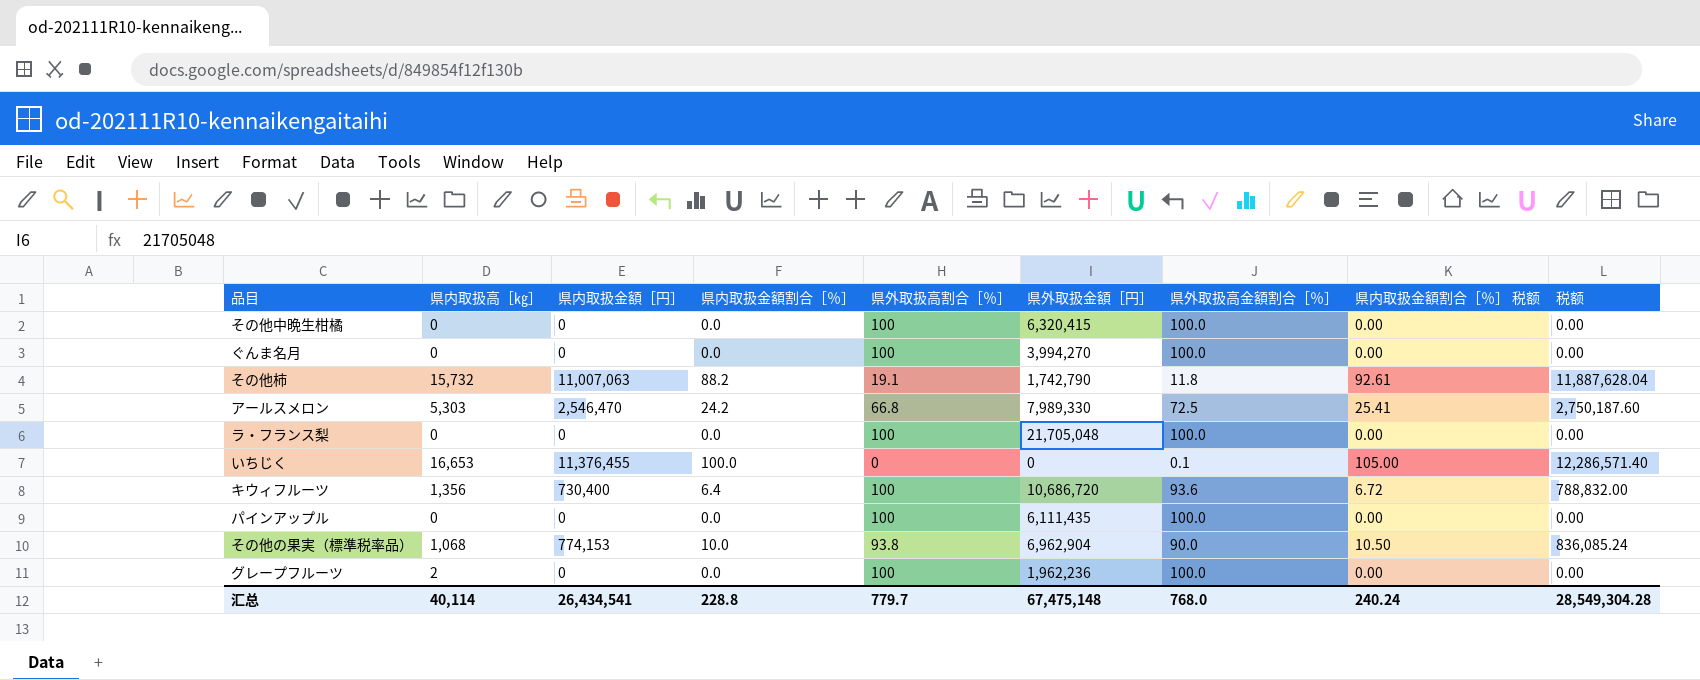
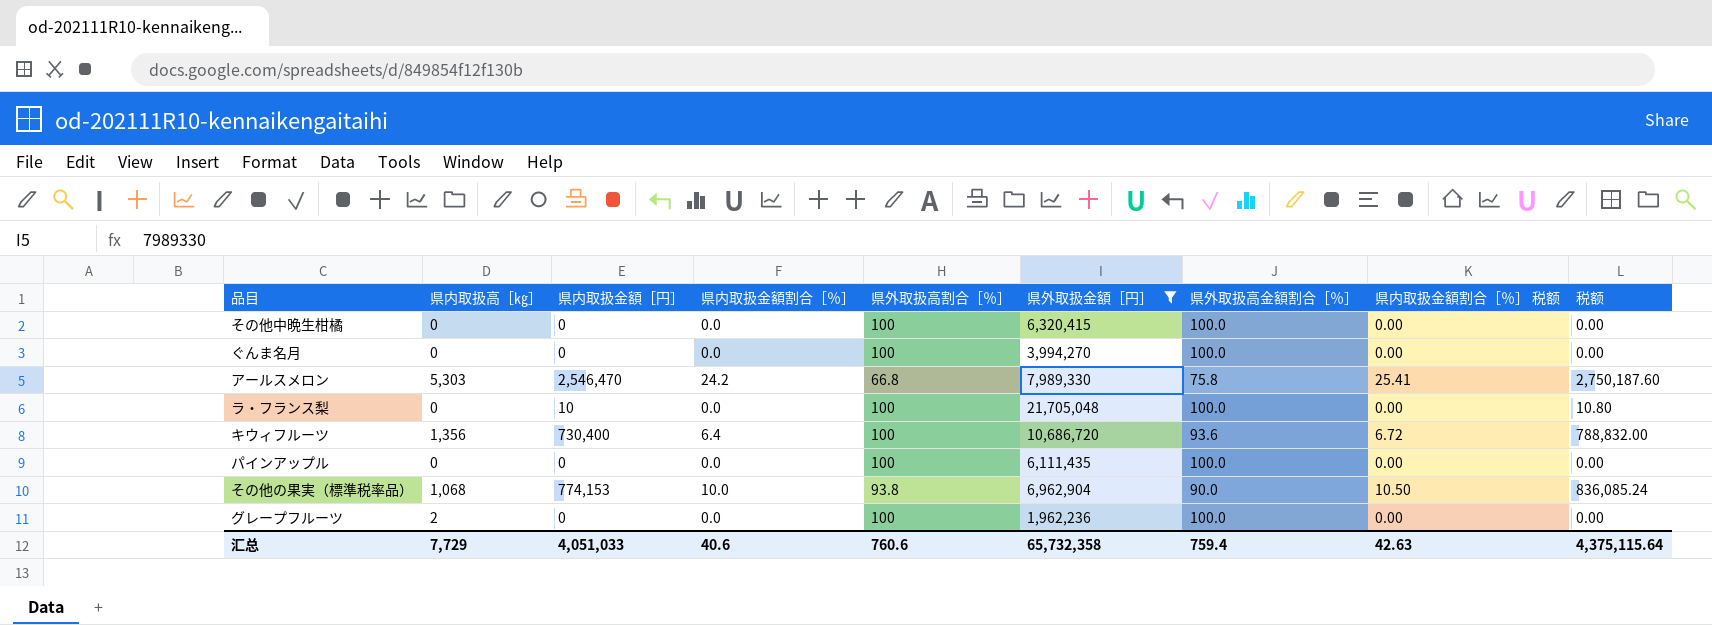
filter: none -> 県外取扱金額［円］ >= 1,962,236
アールスメロン | 県外取扱高金額割合［％］: 72.5 -> 75.8
ラ・フランス梨 | 県内取扱金額［円］: 0 -> 10
ラ・フランス梨 | 税额: 0.00 -> 10.80
汇总 | 県内取扱高［㎏］: 40,114 -> 7,729
汇总 | 県内取扱金額［円］: 26,434,541 -> 4,051,033
汇总 | 県内取扱金額割合［％］: 228.8 -> 40.6
汇总 | 県外取扱高割合［％］: 779.7 -> 760.6
汇总 | 県外取扱金額［円］: 67,475,148 -> 65,732,358
汇总 | 県外取扱高金額割合［％］: 768.0 -> 759.4
汇总 | 県内取扱金額割合［％］ 税额: 240.24 -> 42.63
汇总 | 税额: 28,549,304.28 -> 4,375,115.64

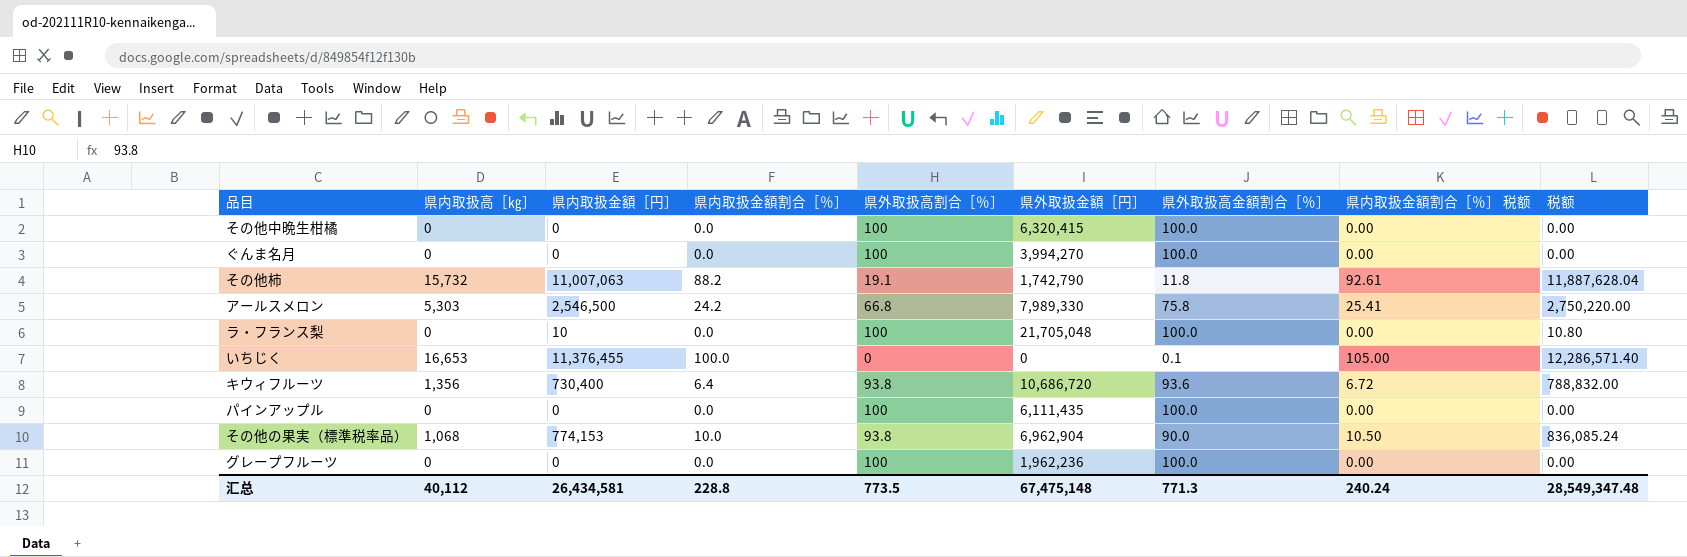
filter: 県外取扱金額［円］ >= 1,962,236 -> none
アールスメロン | 県内取扱金額［円］: 2,546,470 -> 2,546,500
アールスメロン | 税额: 2,750,187.60 -> 2,750,220.00
キウィフルーツ | 県外取扱高割合［％］: 100 -> 93.8
グレープフルーツ | 県内取扱高［㎏］: 2 -> 0
汇总 | 県内取扱高［㎏］: 7,729 -> 40,112
汇总 | 県内取扱金額［円］: 4,051,033 -> 26,434,581
汇总 | 県内取扱金額割合［％］: 40.6 -> 228.8
汇总 | 県外取扱高割合［％］: 760.6 -> 773.5
汇总 | 県外取扱金額［円］: 65,732,358 -> 67,475,148
汇总 | 県外取扱高金額割合［％］: 759.4 -> 771.3
汇总 | 県内取扱金額割合［％］ 税额: 42.63 -> 240.24
汇总 | 税额: 4,375,115.64 -> 28,549,347.48

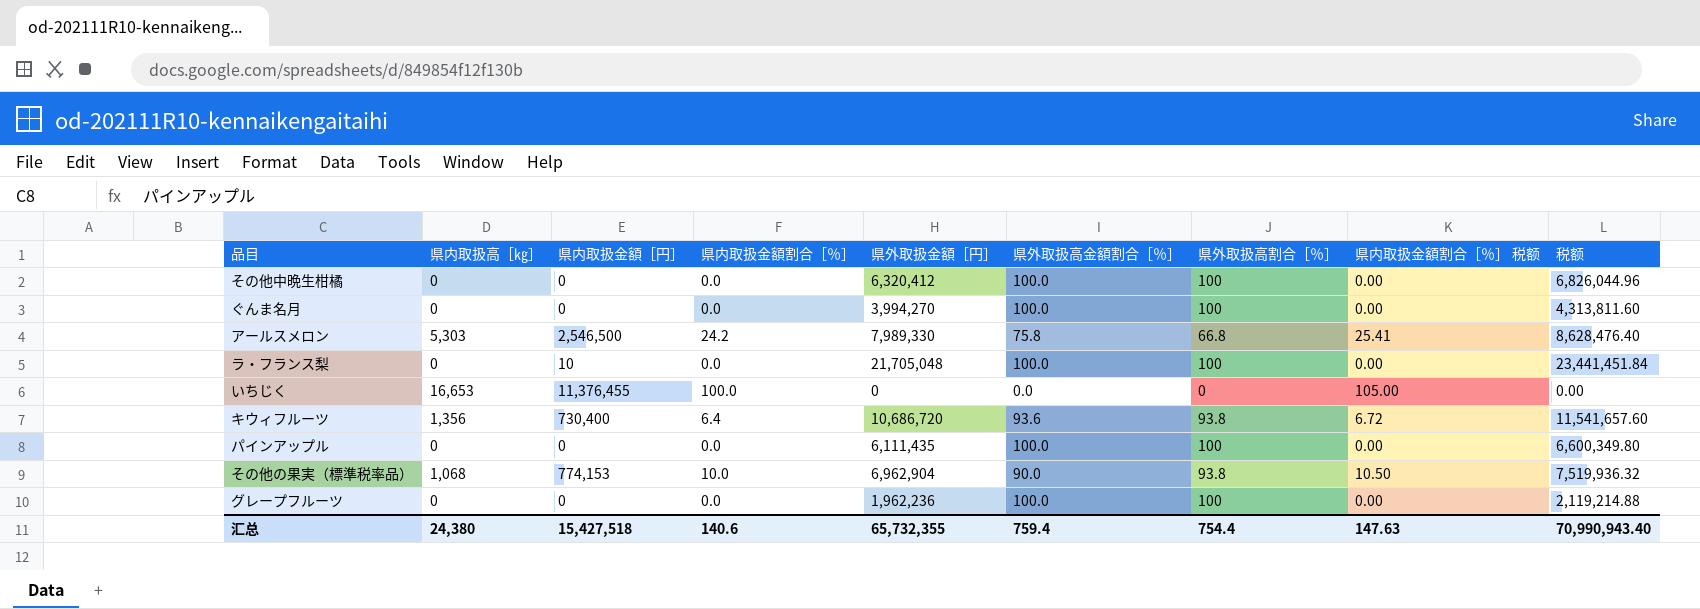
column 県外取扱高割合［％］ | position: 5 -> 7
column 税额 | formula: [県内取扱金額［円］] * 1.08 -> [県外取扱金額［円］] * 1.08
row その他柿: 15,732 | 11,007,063 | 88.2 | 19.1 | 1,742,790 | 11.8 | 92.61 | 11,887,628.04 -> none
その他中晩生柑橘 | 県外取扱金額［円］: 6,320,415 -> 6,320,412
いちじく | 県外取扱高金額割合［％］: 0.1 -> 0.0
汇总 | 県内取扱高［㎏］: 40,112 -> 24,380
汇总 | 県内取扱金額［円］: 26,434,581 -> 15,427,518
汇总 | 県内取扱金額割合［％］: 228.8 -> 140.6
汇总 | 県外取扱金額［円］: 67,475,148 -> 65,732,355
汇总 | 県外取扱高金額割合［％］: 771.3 -> 759.4
汇总 | 県外取扱高割合［％］: 773.5 -> 754.4
汇总 | 県内取扱金額割合［％］ 税额: 240.24 -> 147.63
汇总 | 税额: 28,549,347.48 -> 70,990,943.40

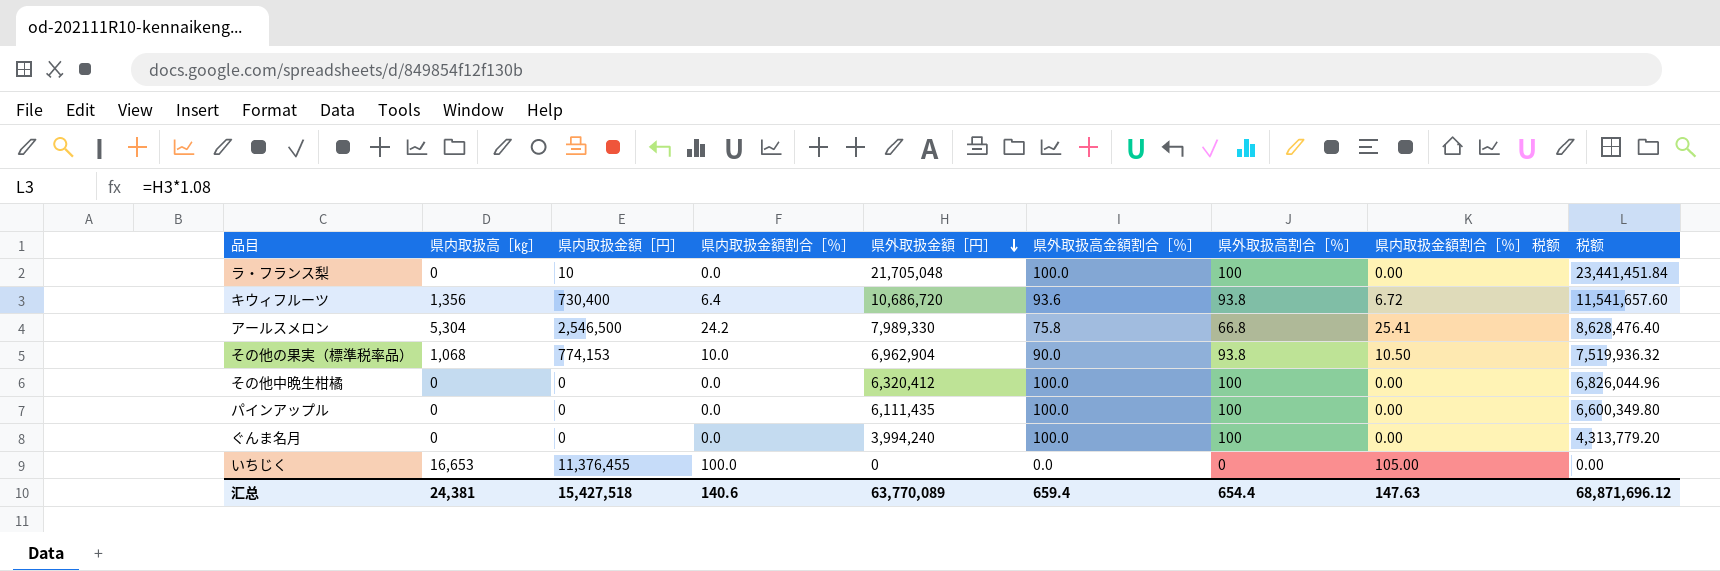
row order: none -> 県外取扱金額［円］ descending
row グレープフルーツ: 0 | 0 | 0.0 | 1,962,236 | 100.0 | 100 | 0.00 | 2,119,214.88 -> none
アールスメロン | 県内取扱高［㎏］: 5,303 -> 5,304
ぐんま名月 | 県外取扱金額［円］: 3,994,270 -> 3,994,240
ぐんま名月 | 税额: 4,313,811.60 -> 4,313,779.20
汇总 | 県内取扱高［㎏］: 24,380 -> 24,381
汇总 | 県外取扱金額［円］: 65,732,355 -> 63,770,089
汇总 | 県外取扱高金額割合［％］: 759.4 -> 659.4
汇总 | 県外取扱高割合［％］: 754.4 -> 654.4
汇总 | 税额: 70,990,943.40 -> 68,871,696.12

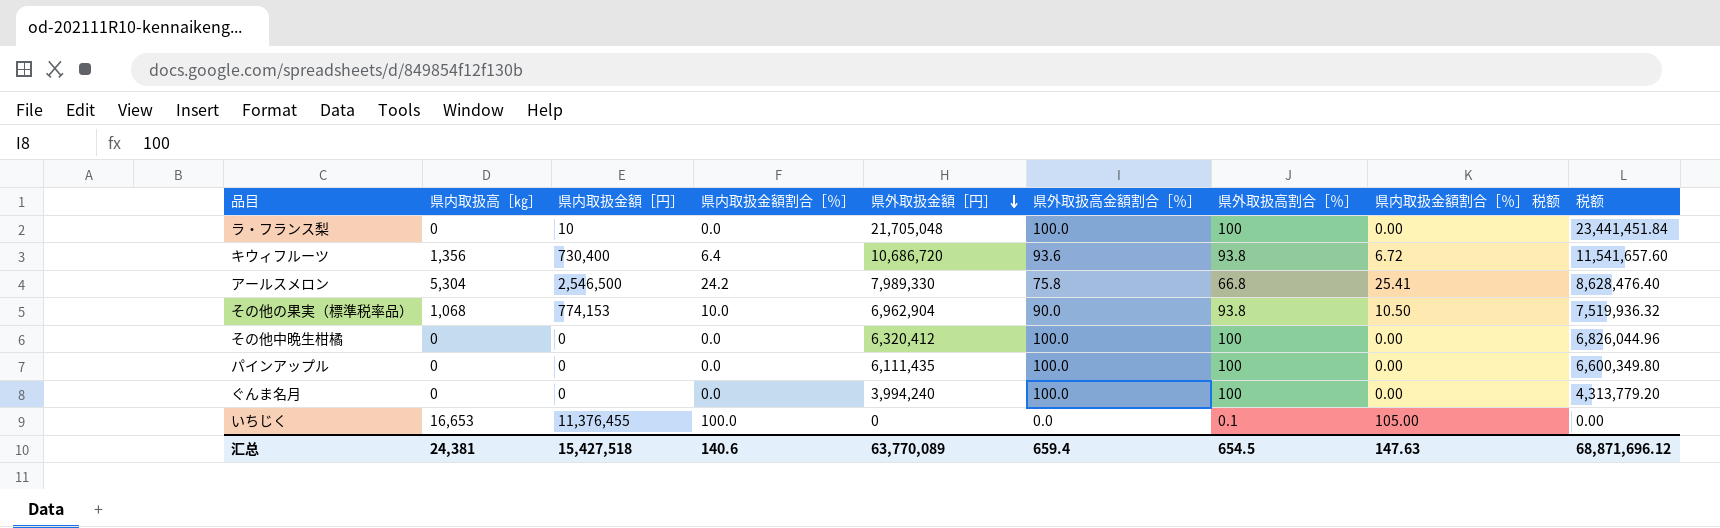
いちじく | 県外取扱高割合［％］: 0 -> 0.1
汇总 | 県外取扱高割合［％］: 654.4 -> 654.5

